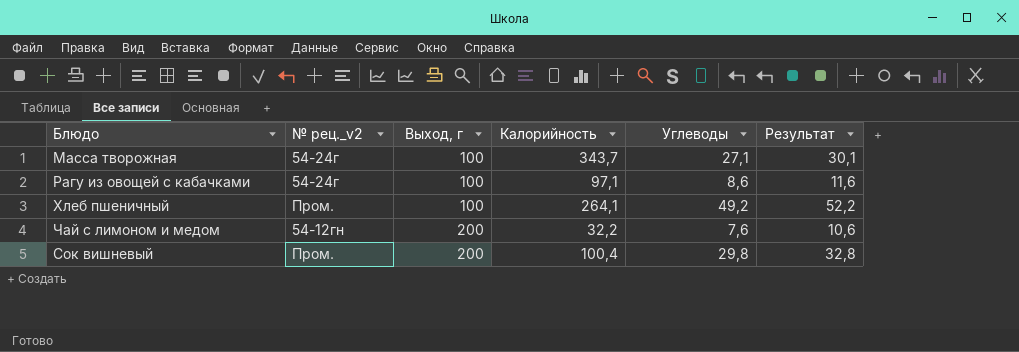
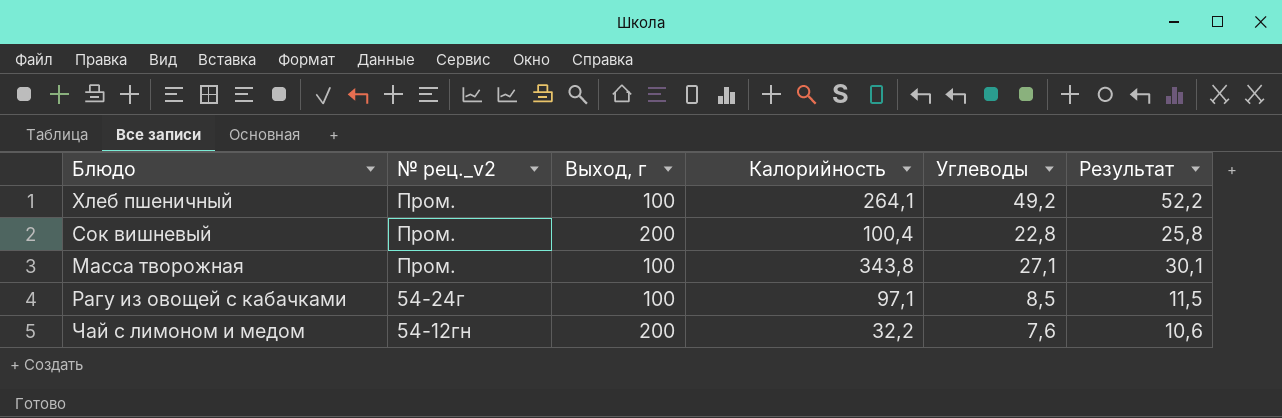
row order: Выход, г ascending -> № рец._v2 descending
Сок вишневый | Углеводы: 29,8 -> 22,8
Сок вишневый | Результат: 32,8 -> 25,8
Масса творожная | № рец._v2: 54-24г -> Пром.
Масса творожная | Калорийность: 343,7 -> 343,8
Рагу из овощей с кабачками | Углеводы: 8,6 -> 8,5
Рагу из овощей с кабачками | Результат: 11,6 -> 11,5

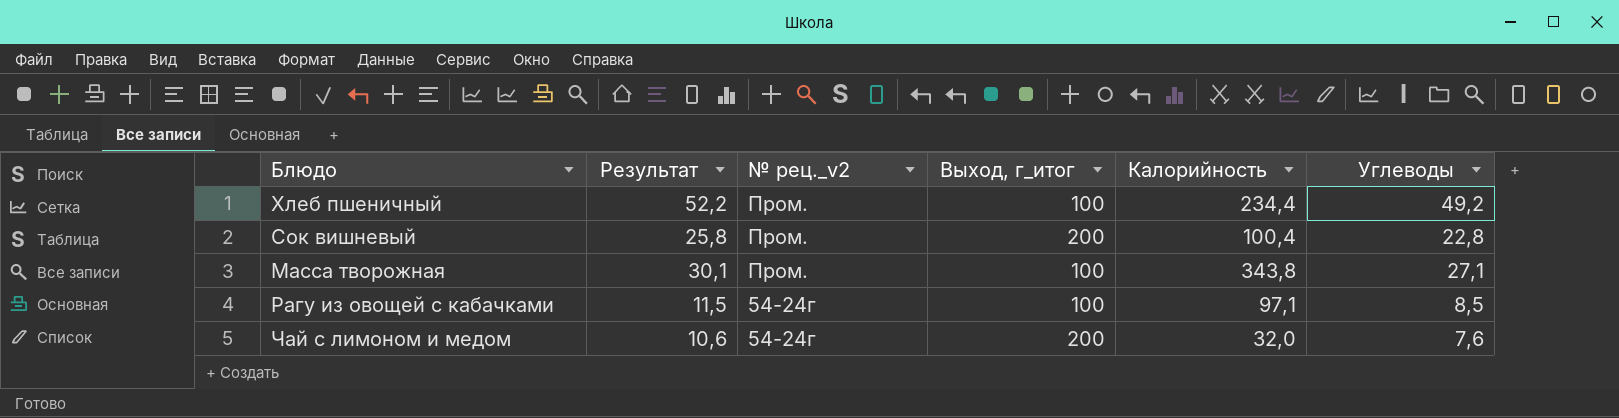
column Результат | position: 6 -> 2
column name: Выход, г -> Выход, г_итог
Хлеб пшеничный | Калорийность: 264,1 -> 234,4
Чай с лимоном и медом | № рец._v2: 54-12гн -> 54-24г
Чай с лимоном и медом | Калорийность: 32,2 -> 32,0

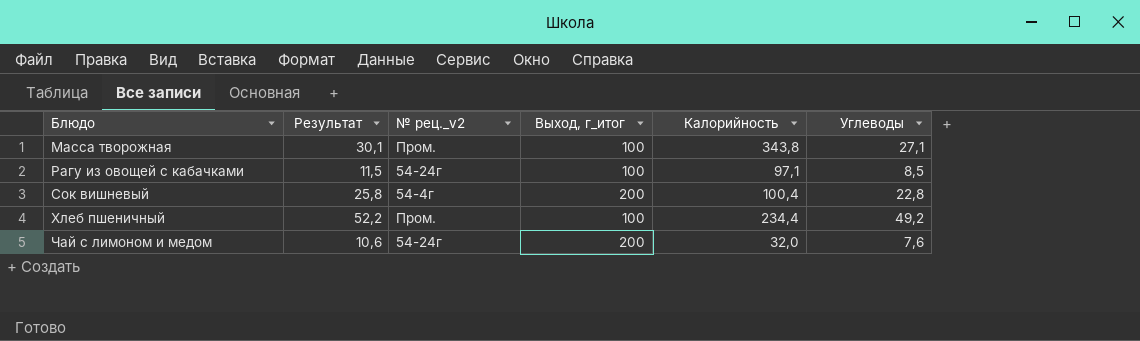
row order: № рец._v2 descending -> Блюдо ascending
Сок вишневый | № рец._v2: Пром. -> 54-4г

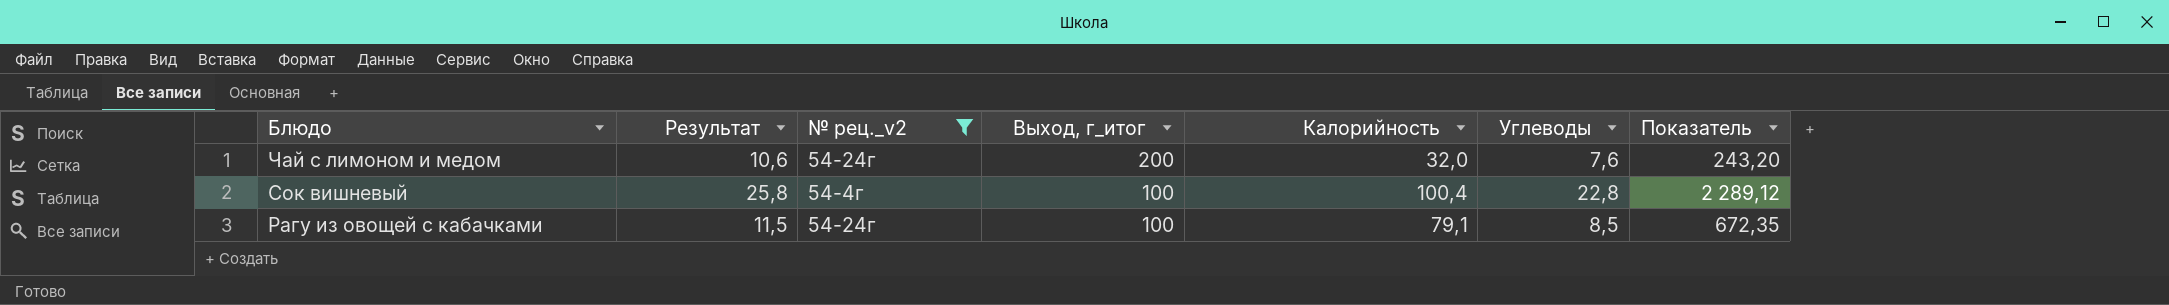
filter: none -> № рец._v2 != Пром.
row order: Блюдо ascending -> Блюдо descending
column Показатель | formula: none -> [Калорийность] * [Углеводы]
Сок вишневый | Выход, г_итог: 200 -> 100
Рагу из овощей с кабачками | Калорийность: 97,1 -> 79,1

